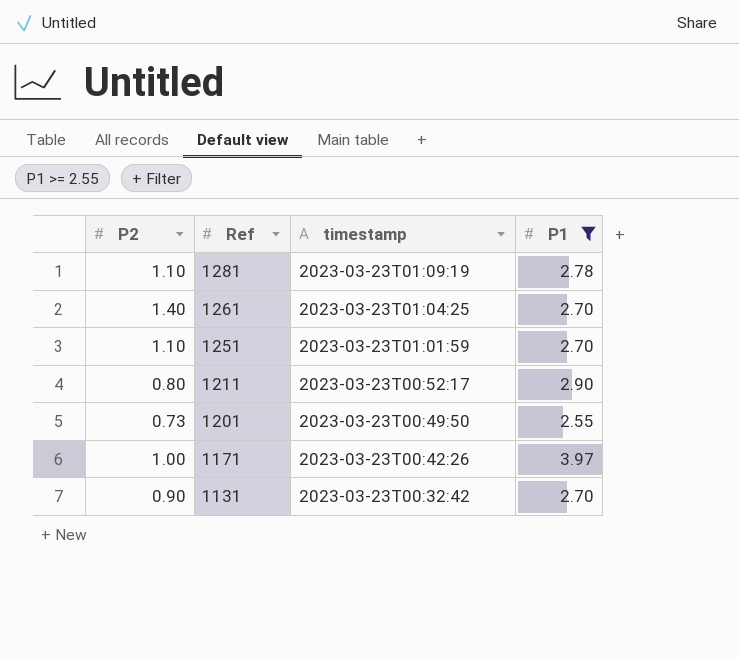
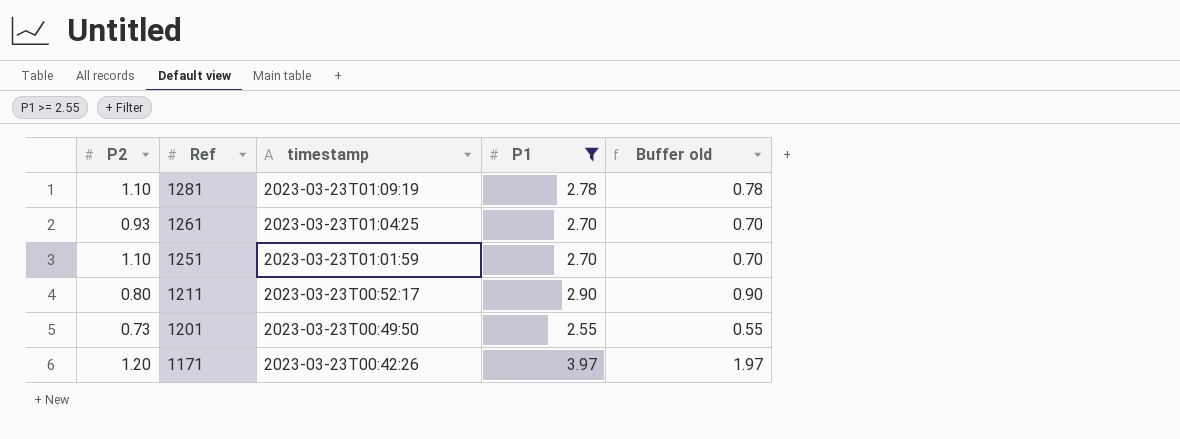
column Buffer old | formula: none -> [P1] - 2
row 1131: 0.90 | 2023-03-23T00:32:42 | 2.70 -> none
1261 | P2: 1.40 -> 0.93
1171 | P2: 1.00 -> 1.20

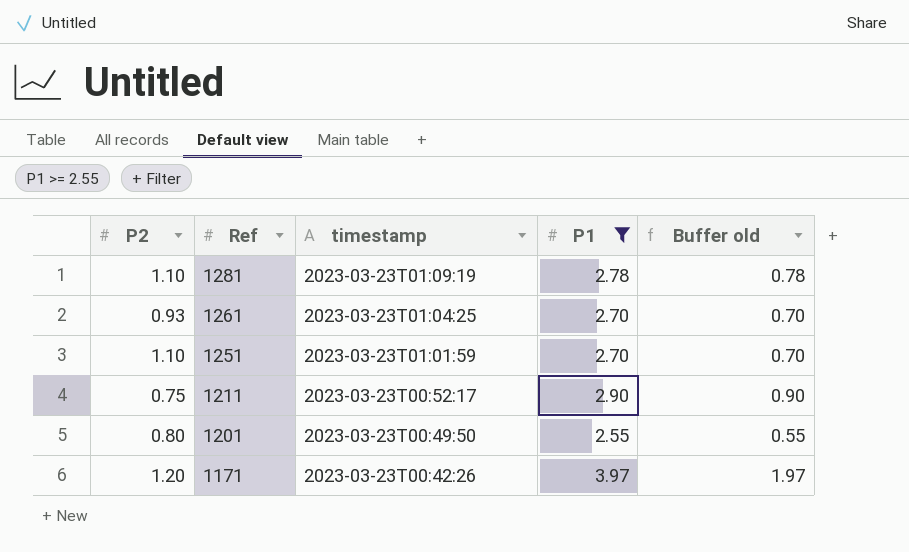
1211 | P2: 0.80 -> 0.75
1201 | P2: 0.73 -> 0.80

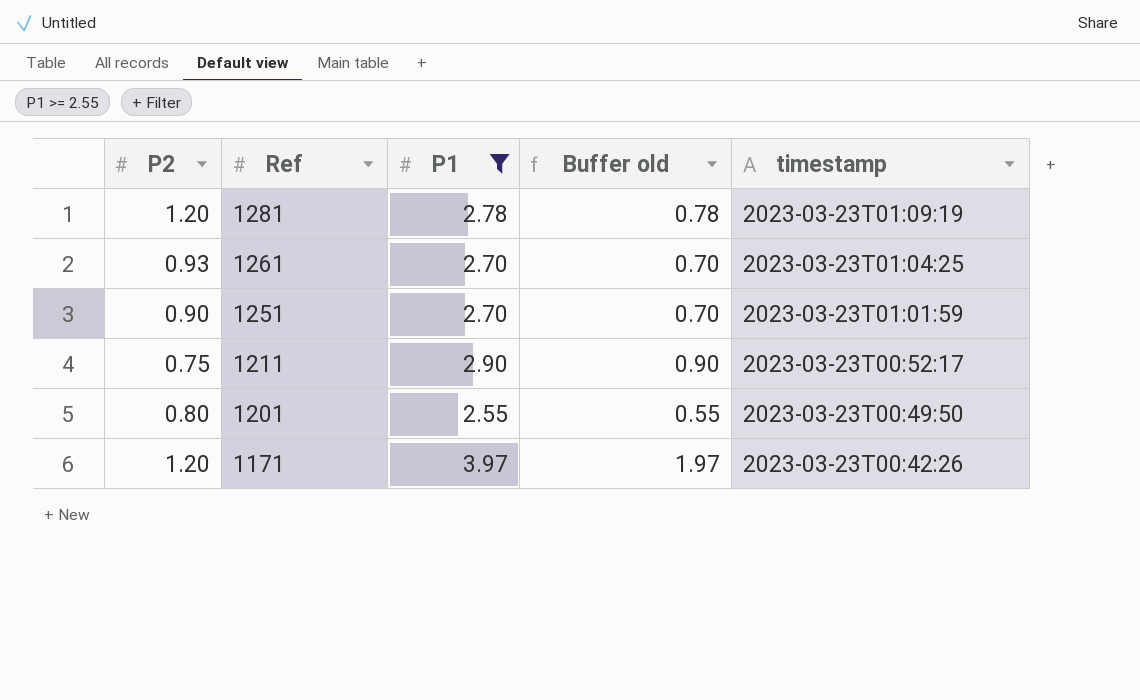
column timestamp | position: 3 -> 5
1281 | P2: 1.10 -> 1.20
1251 | P2: 1.10 -> 0.90

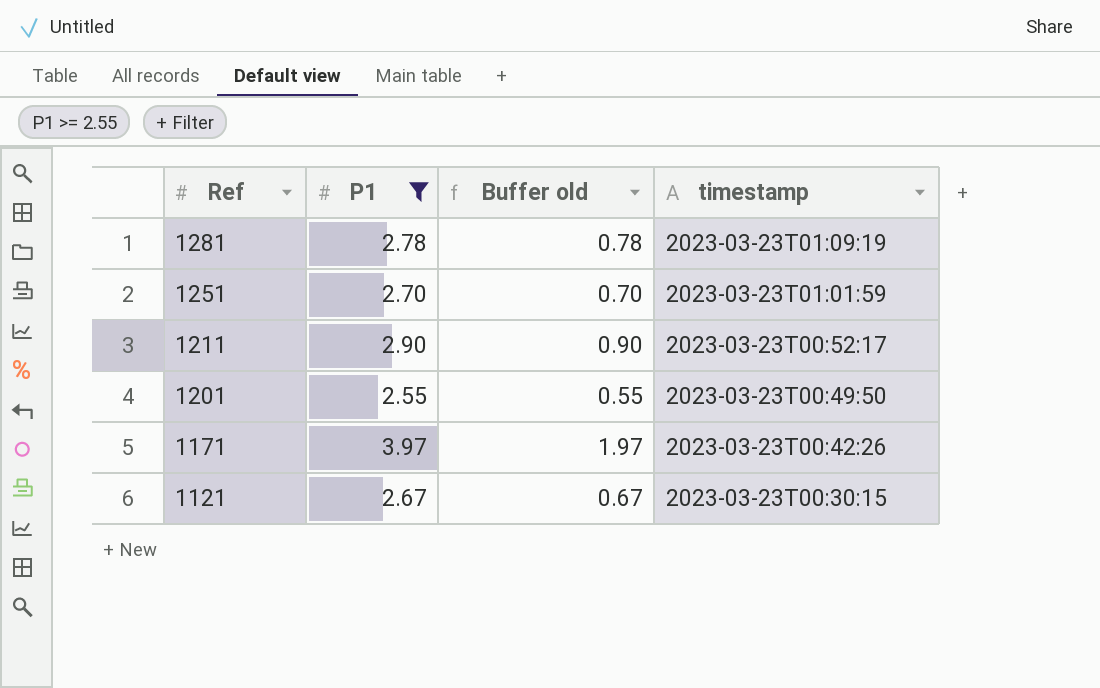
column P2 | position: 1 -> none
row 1261: 0.93 | 2.70 | 0.70 | 2023-03-23T01:04:25 -> none
row 1121: none -> 2.67 | 0.67 | 2023-03-23T00:30:15

